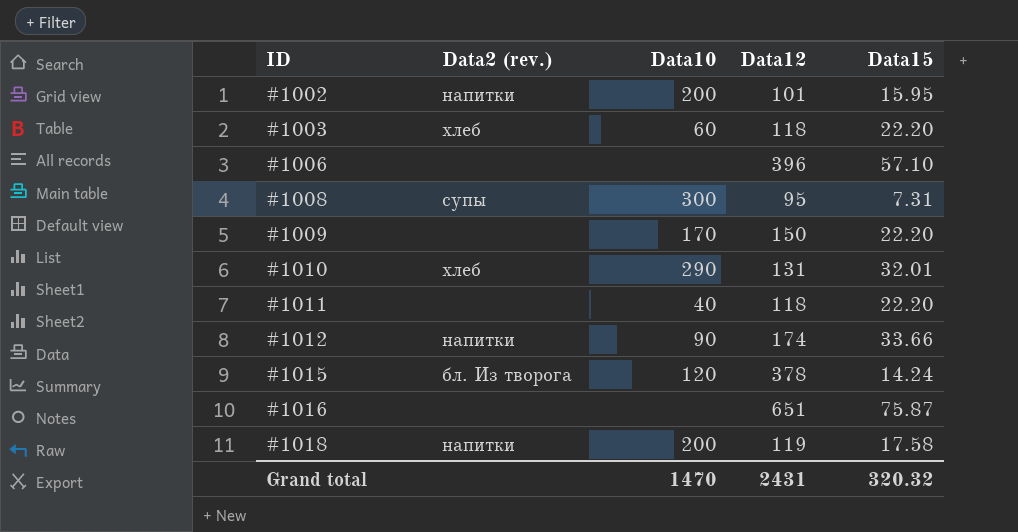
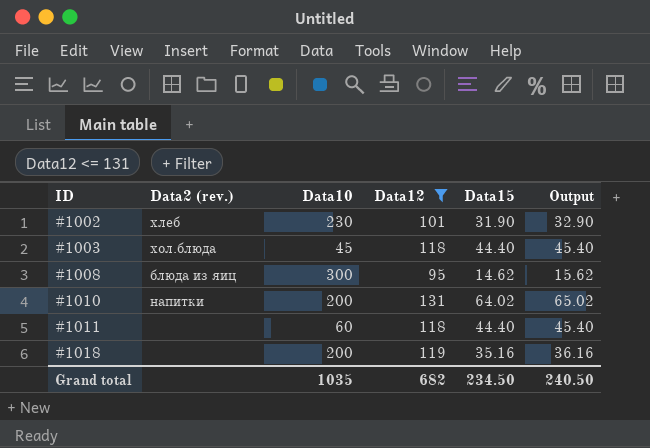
filter: none -> Data12 <= 131
column Output | formula: none -> [Data15] + 1
#1002 | Data2 (rev.): напитки -> хлеб
#1002 | Data10: 200 -> 230
#1002 | Data15: 15.95 -> 31.90
#1003 | Data2 (rev.): хлеб -> хол.блюда
#1003 | Data10: 60 -> 45
#1003 | Data15: 22.20 -> 44.40
#1008 | Data2 (rev.): супы -> блюда из яиц
#1008 | Data15: 7.31 -> 14.62
#1010 | Data2 (rev.): хлеб -> напитки
#1010 | Data10: 290 -> 200
#1010 | Data15: 32.01 -> 64.02
#1011 | Data10: 40 -> 60
#1011 | Data15: 22.20 -> 44.40
#1018 | Data2 (rev.): напитки -> none
#1018 | Data15: 17.58 -> 35.16
Grand total | Data10: 1470 -> 1035
Grand total | Data12: 2431 -> 682
Grand total | Data15: 320.32 -> 234.50

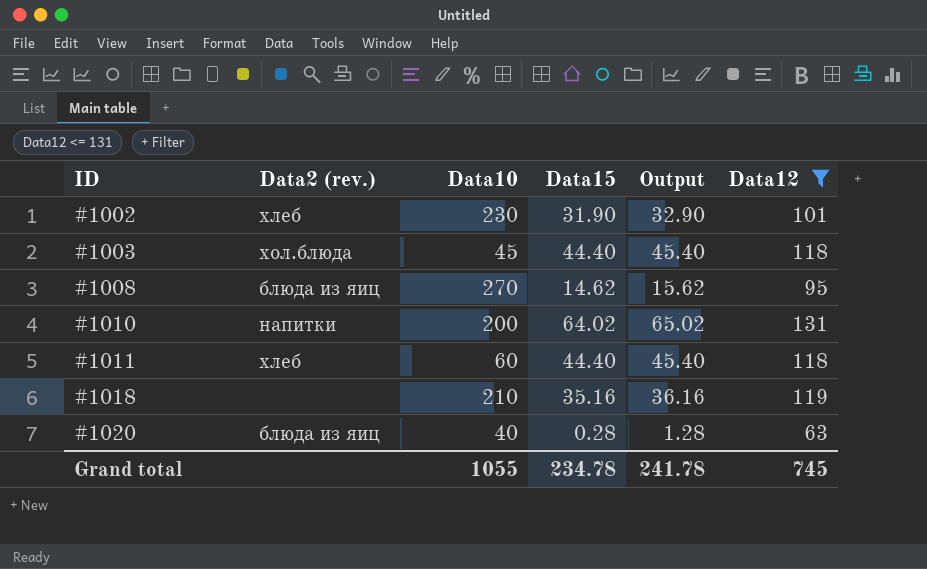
column Data12 | position: 4 -> 6
#1008 | Data10: 300 -> 270
#1011 | Data2 (rev.): none -> хлеб
#1018 | Data10: 200 -> 210
row #1020: none -> блюда из яиц | 40 | 0.28 | 1.28 | 63
Grand total | Data10: 1035 -> 1055
Grand total | Data15: 234.50 -> 234.78
Grand total | Output: 240.50 -> 241.78
Grand total | Data12: 682 -> 745

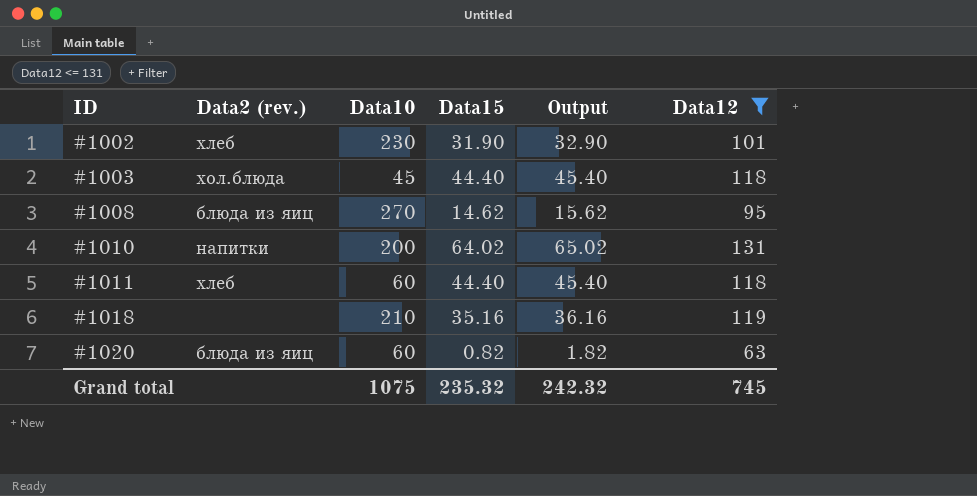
#1020 | Data10: 40 -> 60
#1020 | Data15: 0.28 -> 0.82
#1020 | Output: 1.28 -> 1.82
Grand total | Data10: 1055 -> 1075
Grand total | Data15: 234.78 -> 235.32
Grand total | Output: 241.78 -> 242.32

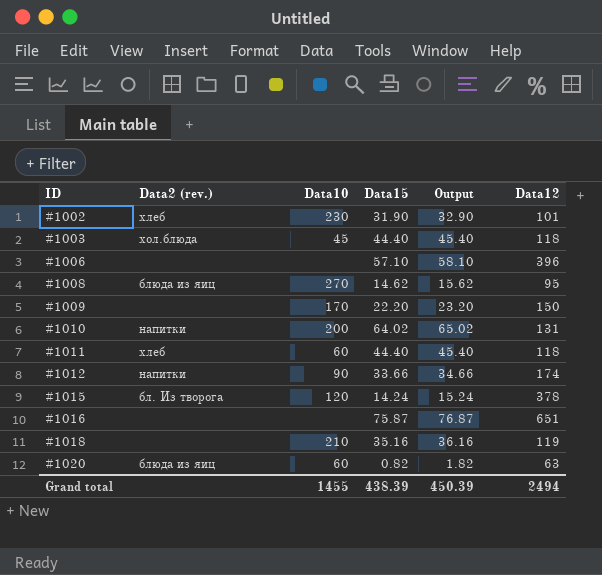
filter: Data12 <= 131 -> none
Grand total | Data10: 1075 -> 1455
Grand total | Data15: 235.32 -> 438.39
Grand total | Output: 242.32 -> 450.39
Grand total | Data12: 745 -> 2494

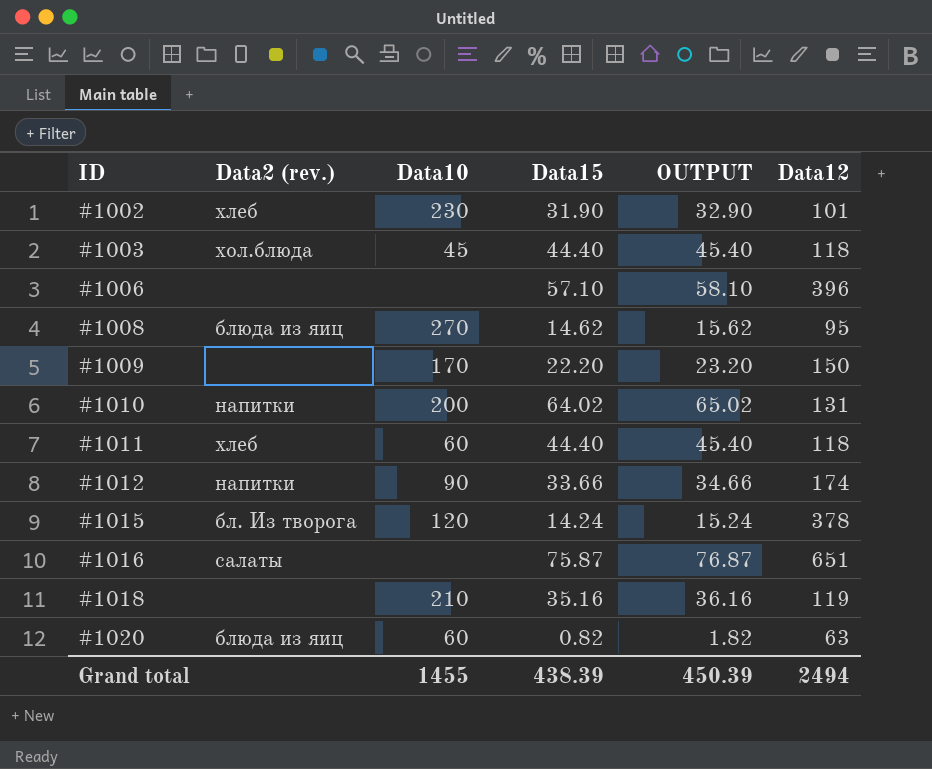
column name: Output -> OUTPUT
#1016 | Data2 (rev.): none -> салаты

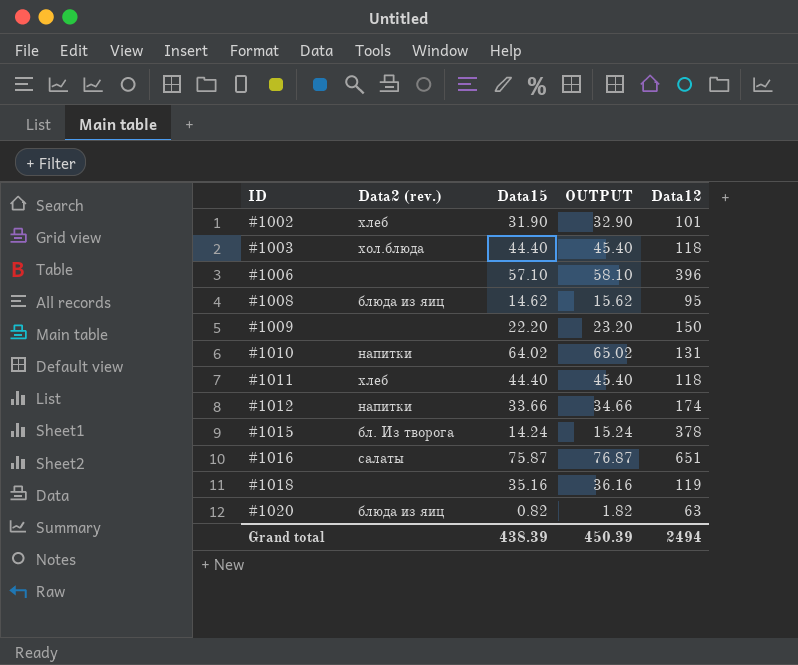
column Data10 | position: 3 -> none

